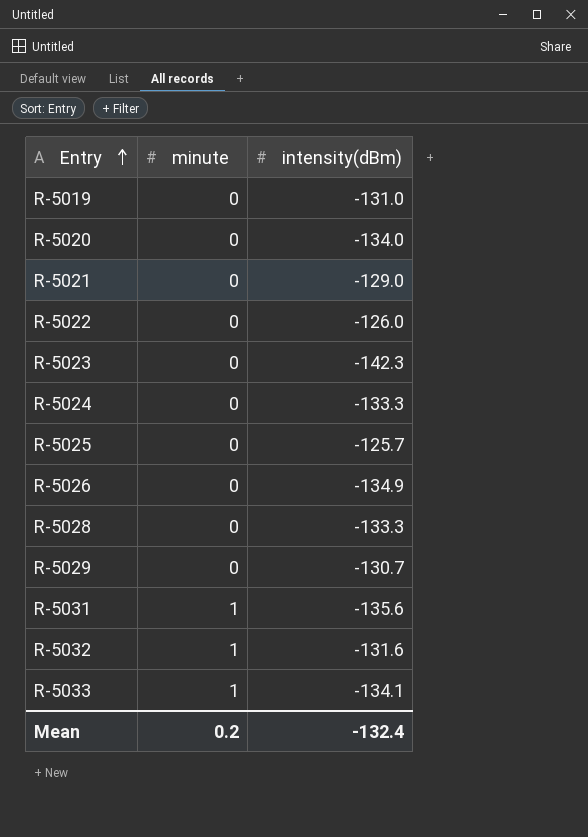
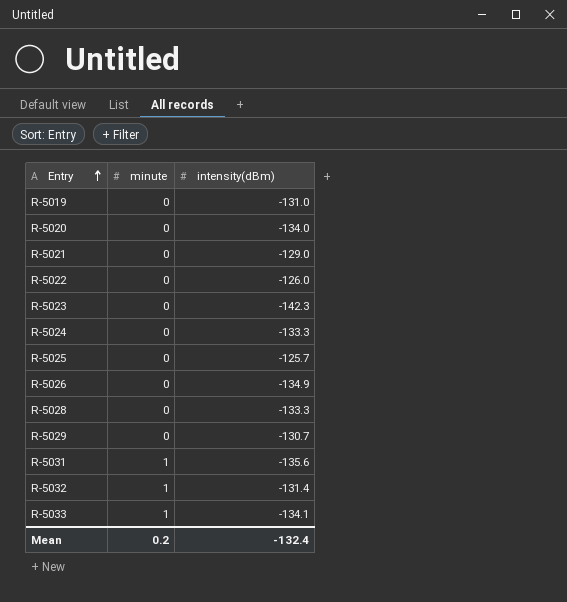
R-5032 | intensity(dBm): -131.6 -> -131.4

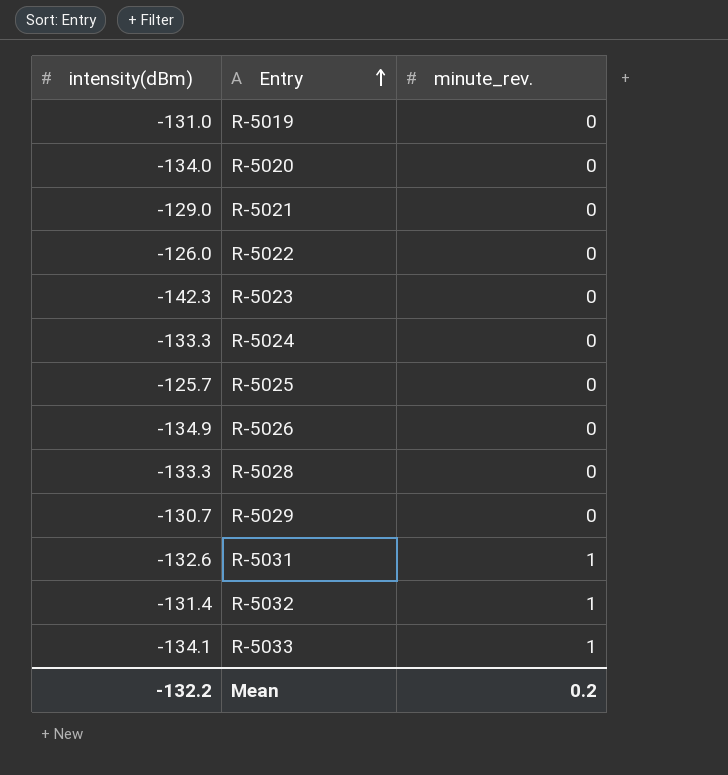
column intensity(dBm) | position: 3 -> 1
column name: minute -> minute_rev.
R-5031 | intensity(dBm): -135.6 -> -132.6
Mean | intensity(dBm): -132.4 -> -132.2

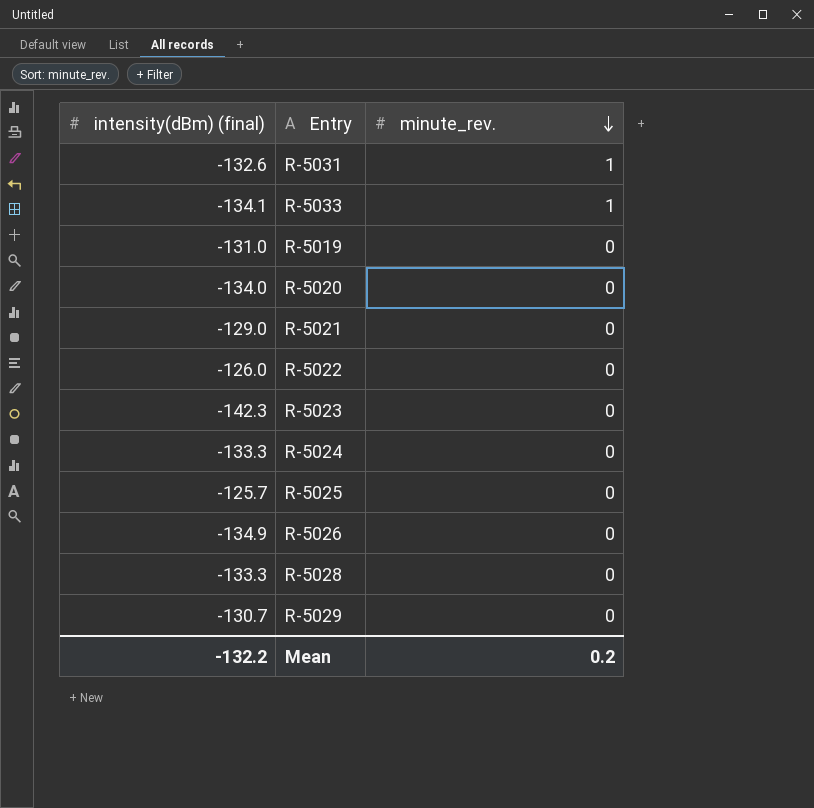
row order: Entry ascending -> minute_rev. descending
column name: intensity(dBm) -> intensity(dBm) (final)
row R-5032: -131.4 | 1 -> none

